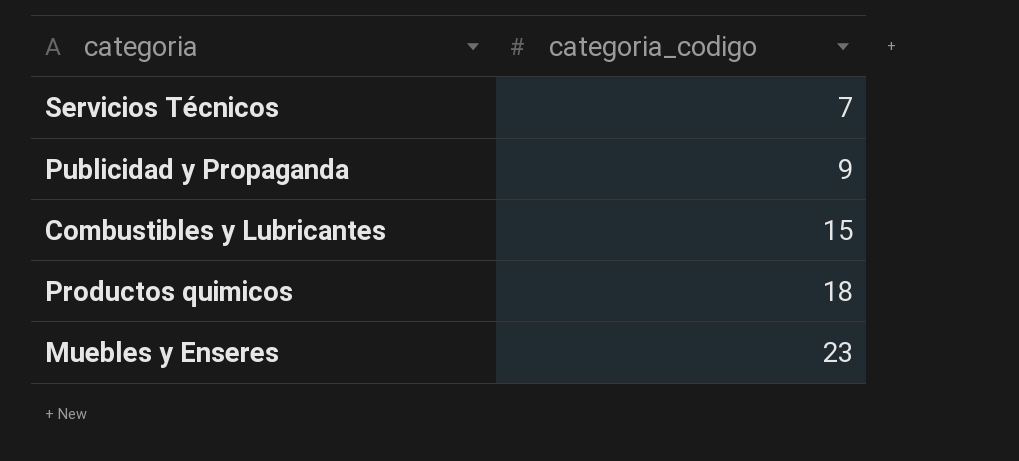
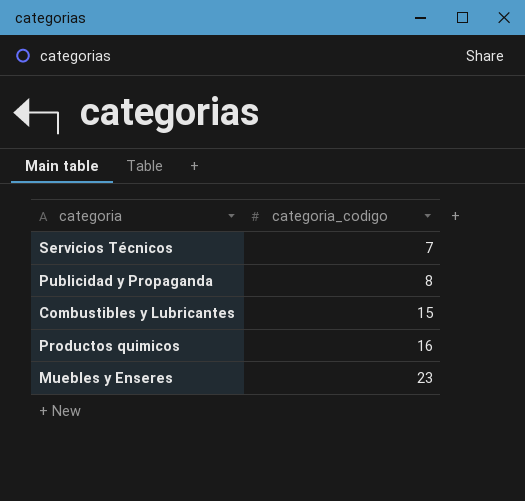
Publicidad y Propaganda | categoria_codigo: 9 -> 8
Productos quimicos | categoria_codigo: 18 -> 16

